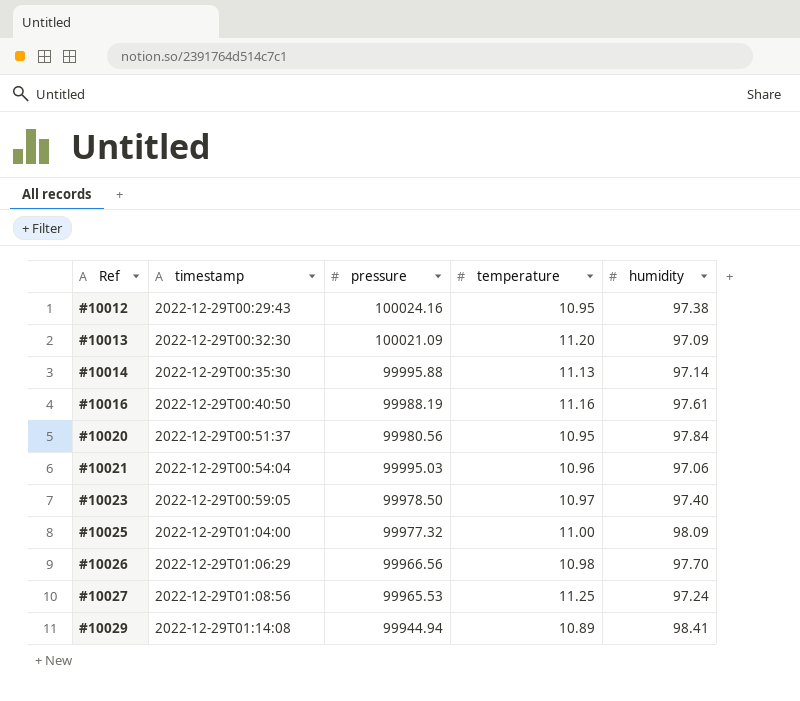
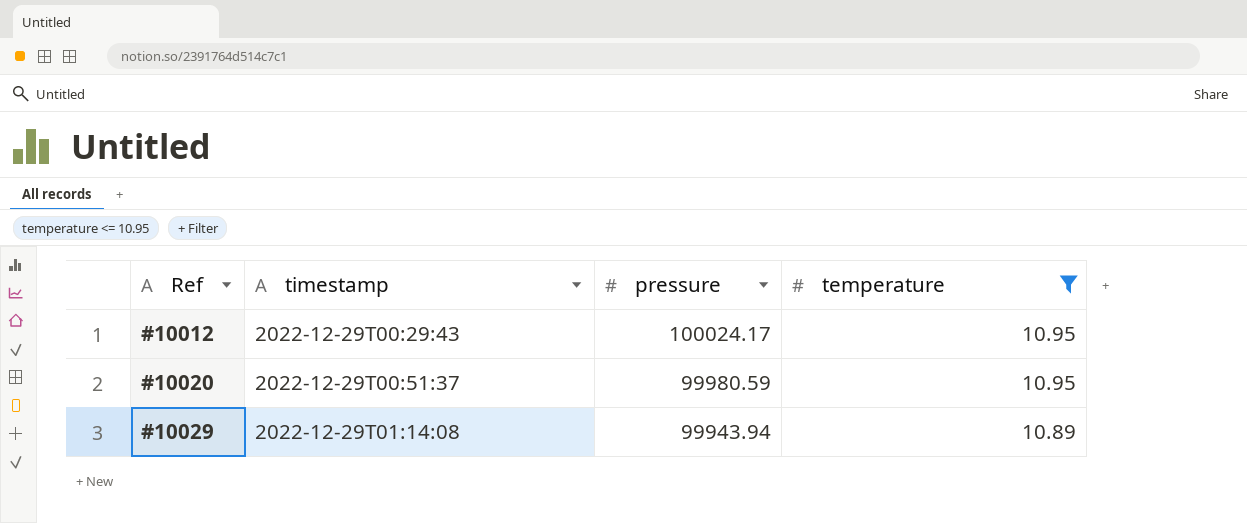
filter: none -> temperature <= 10.95
column humidity | position: 5 -> none
#10012 | pressure: 100024.16 -> 100024.17
#10020 | pressure: 99980.56 -> 99980.59
#10029 | pressure: 99944.94 -> 99943.94

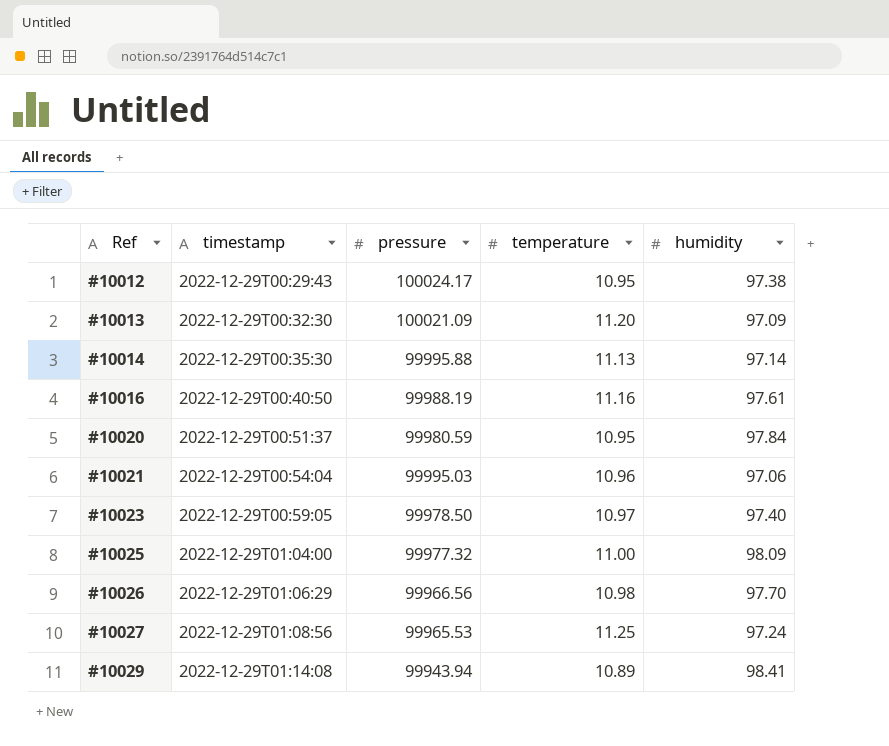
filter: temperature <= 10.95 -> none
column humidity | position: none -> 5

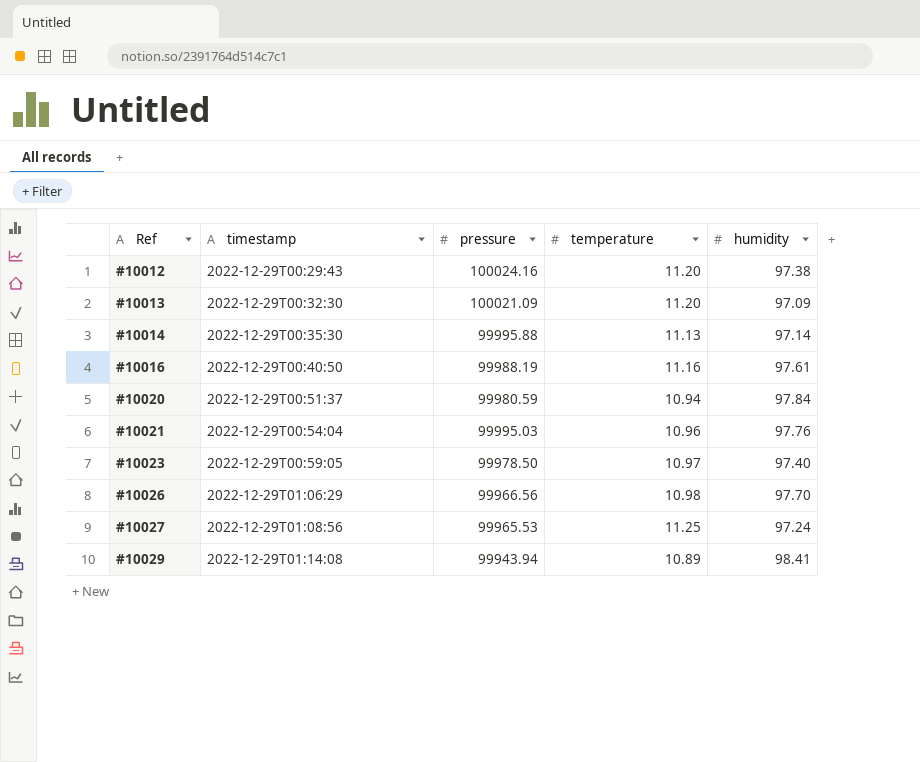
row #10025: 2022-12-29T01:04:00 | 99977.32 | 11.00 | 98.09 -> none
#10012 | pressure: 100024.17 -> 100024.16
#10012 | temperature: 10.95 -> 11.20
#10020 | temperature: 10.95 -> 10.94
#10021 | humidity: 97.06 -> 97.76

